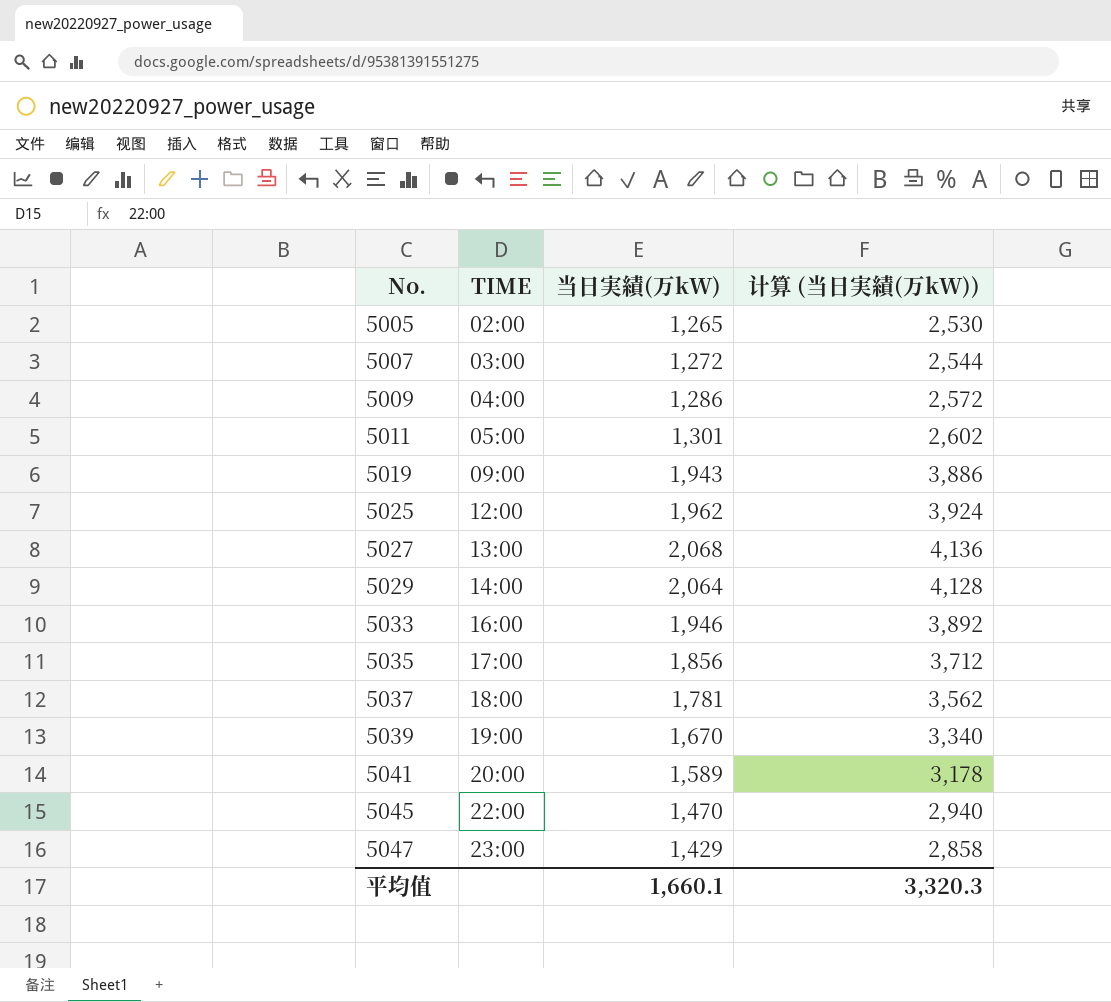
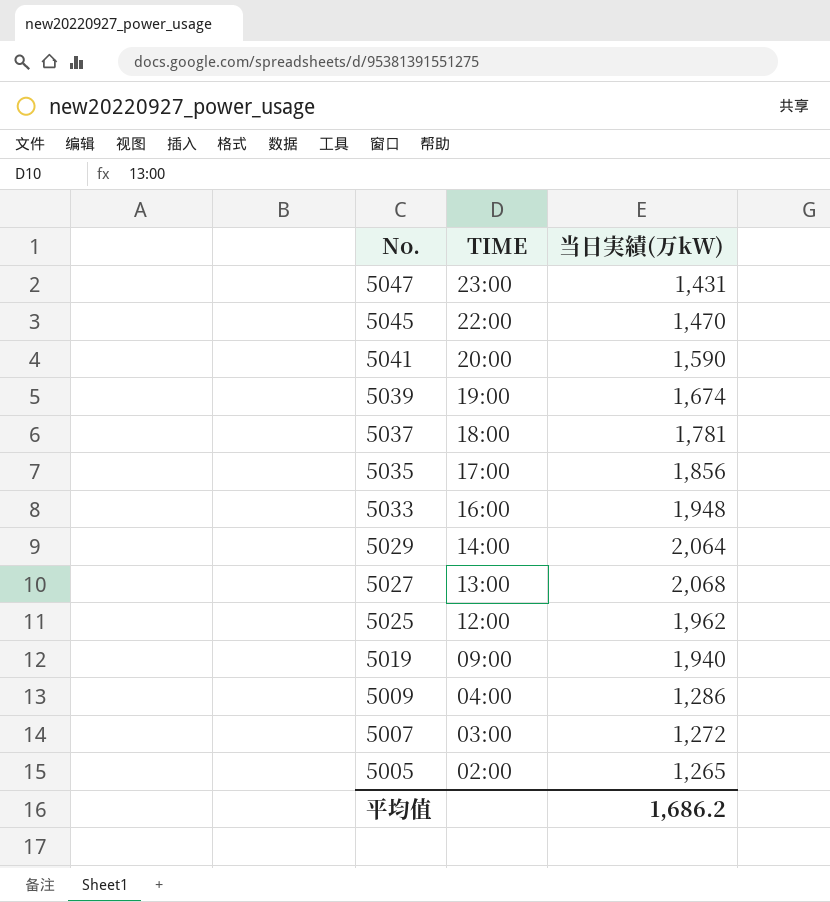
row order: No. ascending -> No. descending
column 计算 (当日実績(万kW)) | formula: [当日実績(万kW)] * 2 -> none
row 5011: 05:00 | 1,301 | 2,602 -> none
5047 | 当日実績(万kW): 1,429 -> 1,431
5041 | 当日実績(万kW): 1,589 -> 1,590
5039 | 当日実績(万kW): 1,670 -> 1,674
5033 | 当日実績(万kW): 1,946 -> 1,948
5019 | 当日実績(万kW): 1,943 -> 1,940
平均值 | 当日実績(万kW): 1,660.1 -> 1,686.2

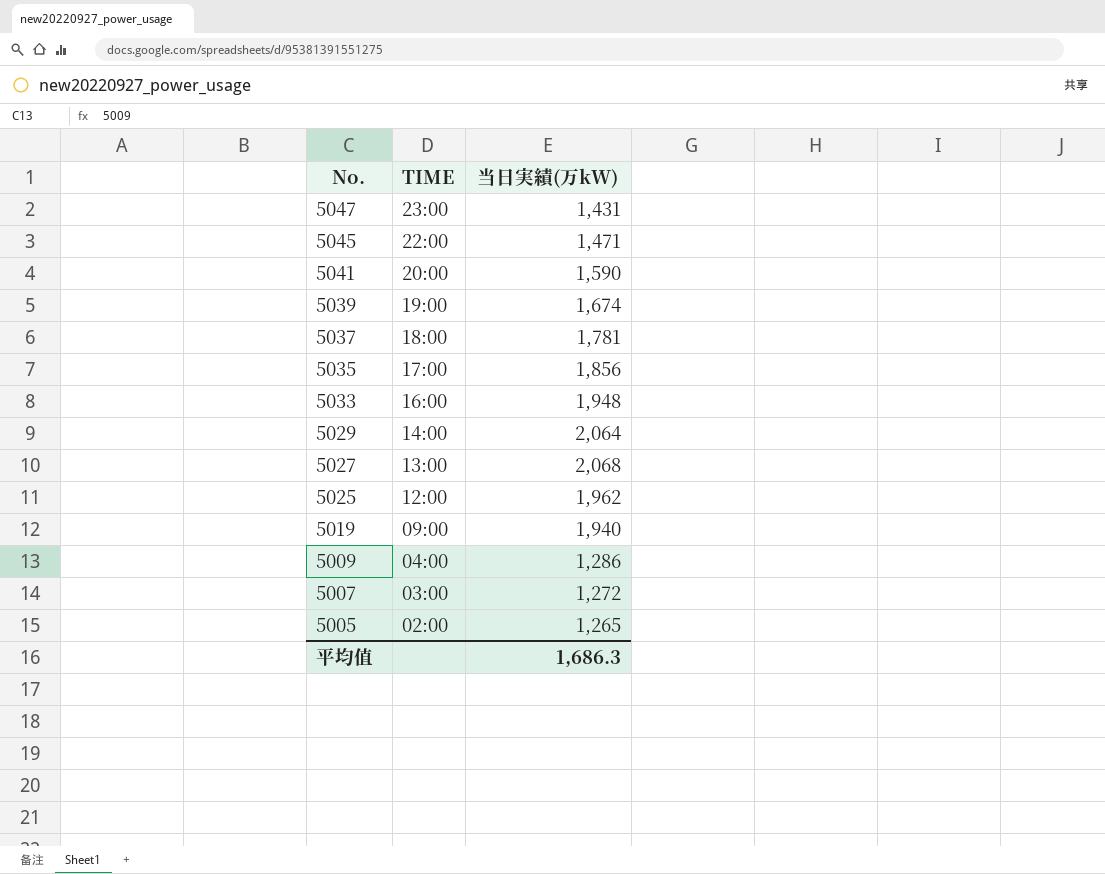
5045 | 当日実績(万kW): 1,470 -> 1,471
平均值 | 当日実績(万kW): 1,686.2 -> 1,686.3

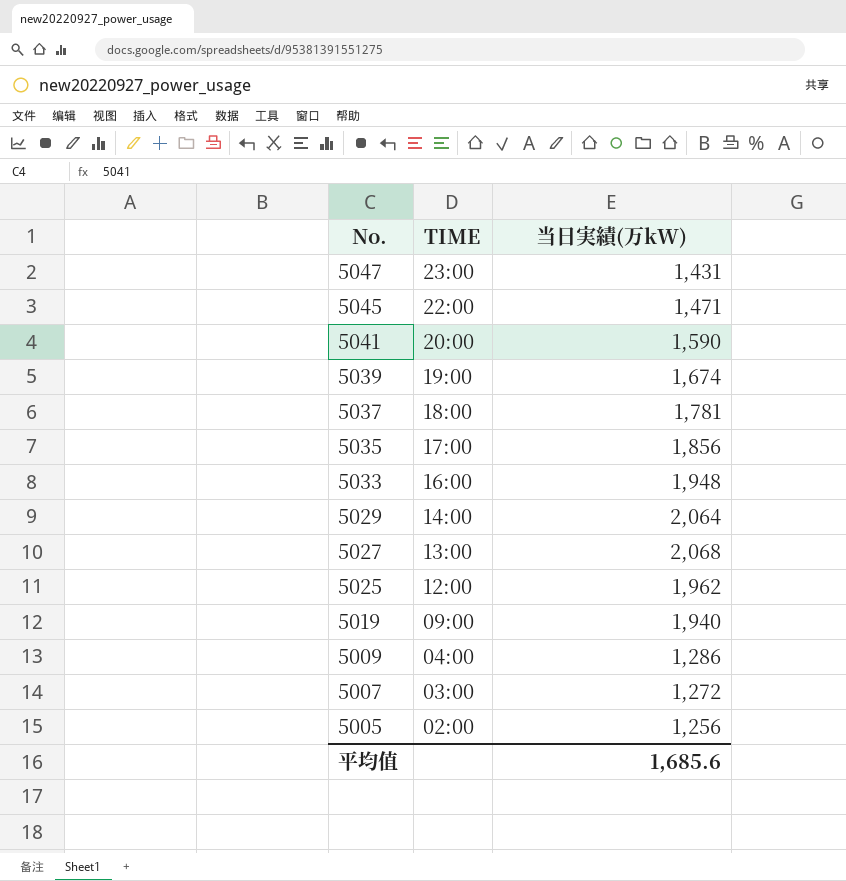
5005 | 当日実績(万kW): 1,265 -> 1,256
平均值 | 当日実績(万kW): 1,686.3 -> 1,685.6

